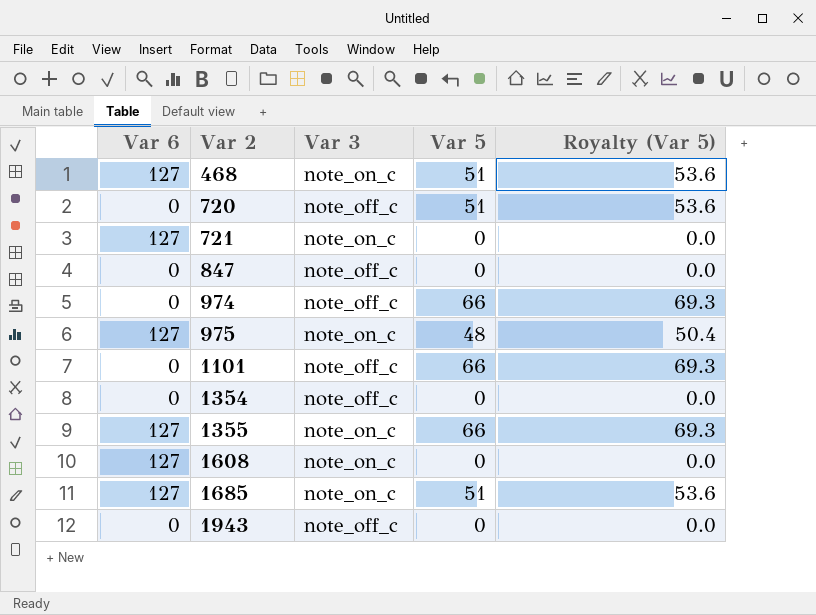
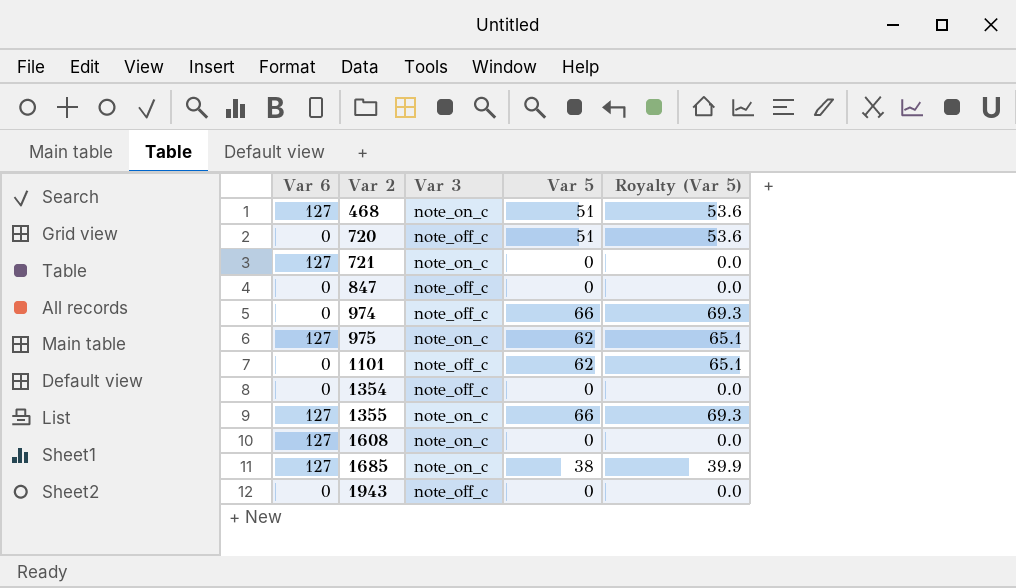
975 | Var 5: 48 -> 62
975 | Royalty (Var 5): 50.4 -> 65.1
1101 | Var 5: 66 -> 62
1101 | Royalty (Var 5): 69.3 -> 65.1
1685 | Var 5: 51 -> 38
1685 | Royalty (Var 5): 53.6 -> 39.9

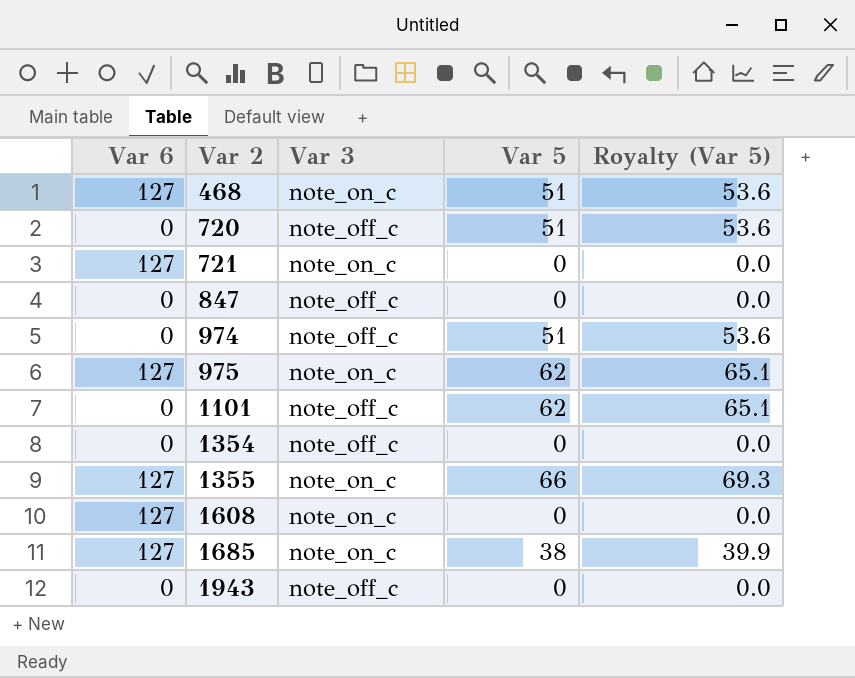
974 | Var 5: 66 -> 51
974 | Royalty (Var 5): 69.3 -> 53.6

